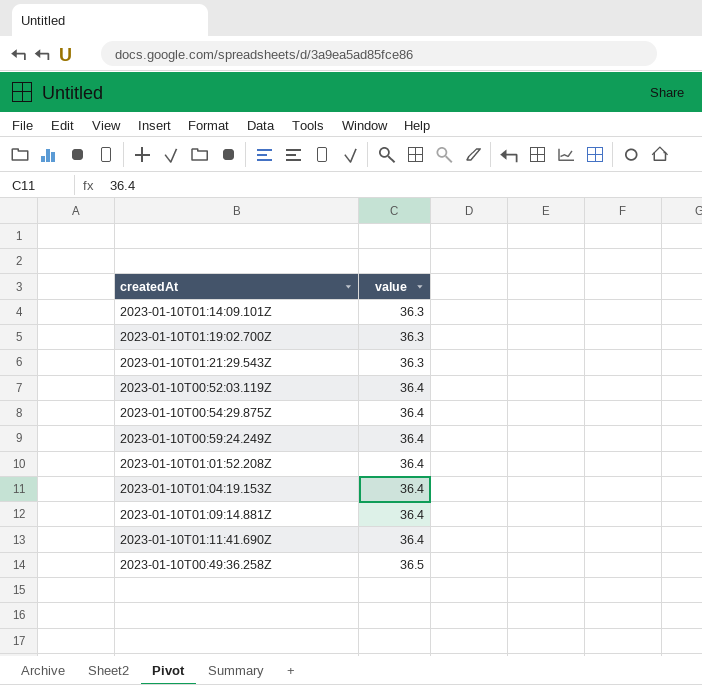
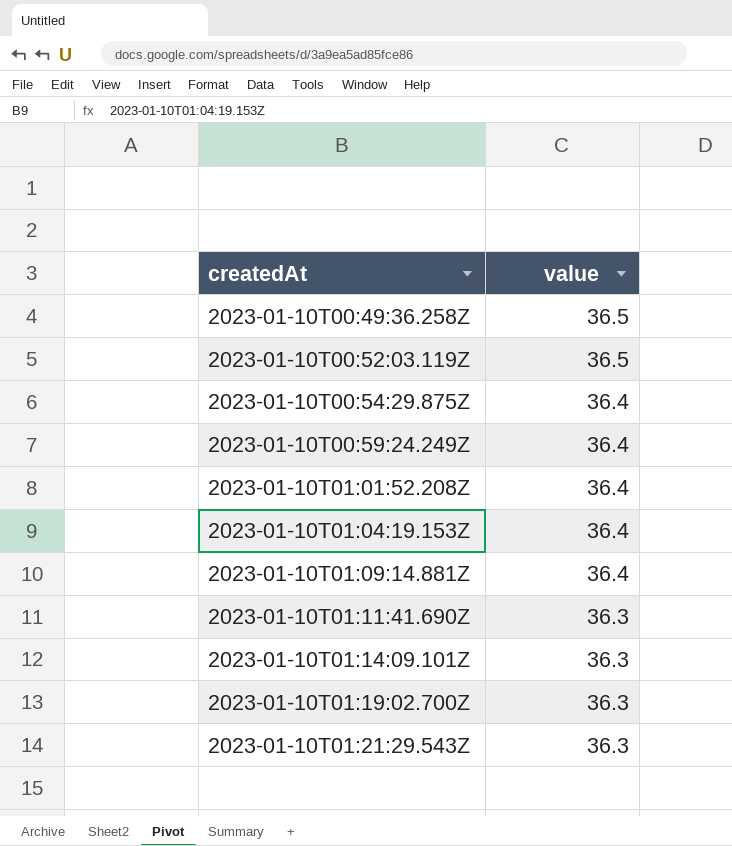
row order: value ascending -> createdAt ascending
2023-01-10T00:52:03.119Z | value: 36.4 -> 36.5
2023-01-10T01:11:41.690Z | value: 36.4 -> 36.3

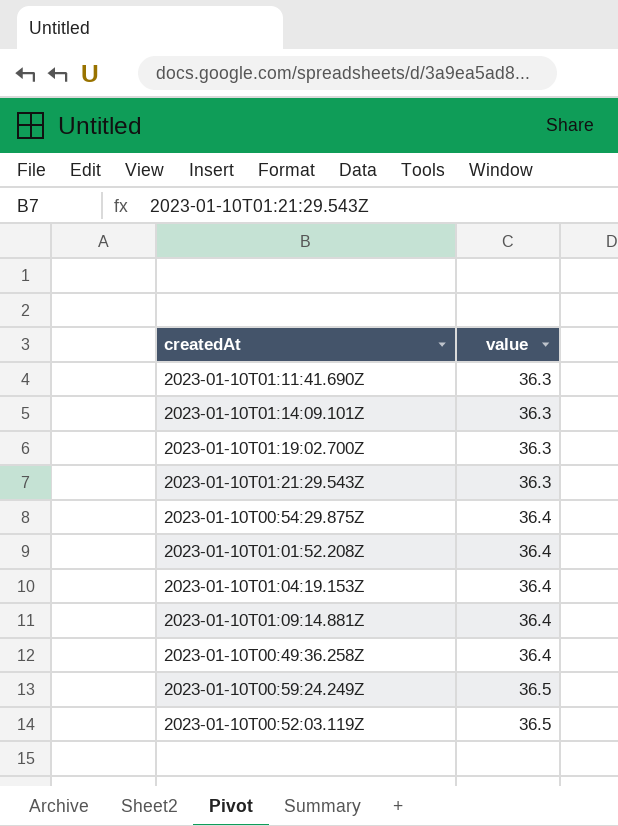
row order: createdAt ascending -> value ascending
2023-01-10T00:49:36.258Z | value: 36.5 -> 36.4
2023-01-10T00:59:24.249Z | value: 36.4 -> 36.5

